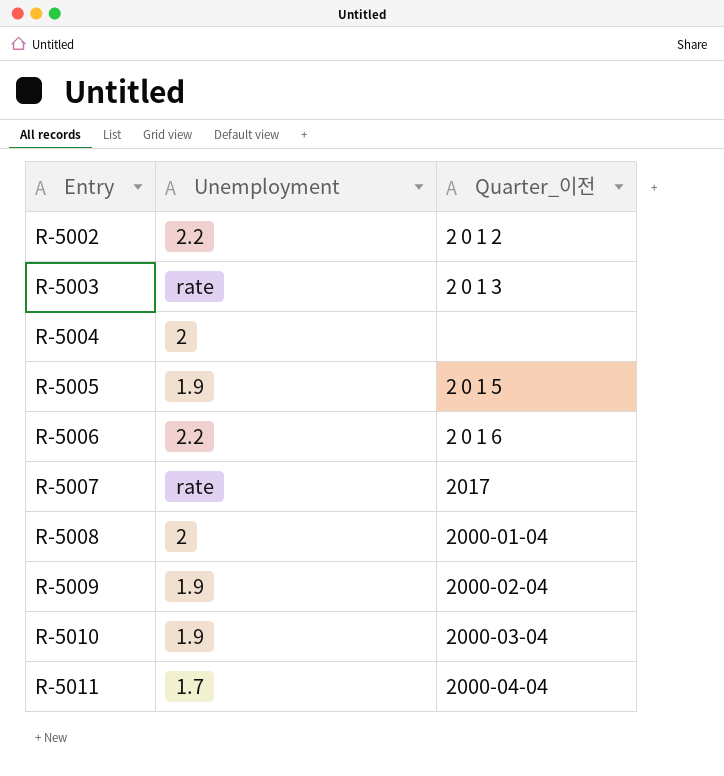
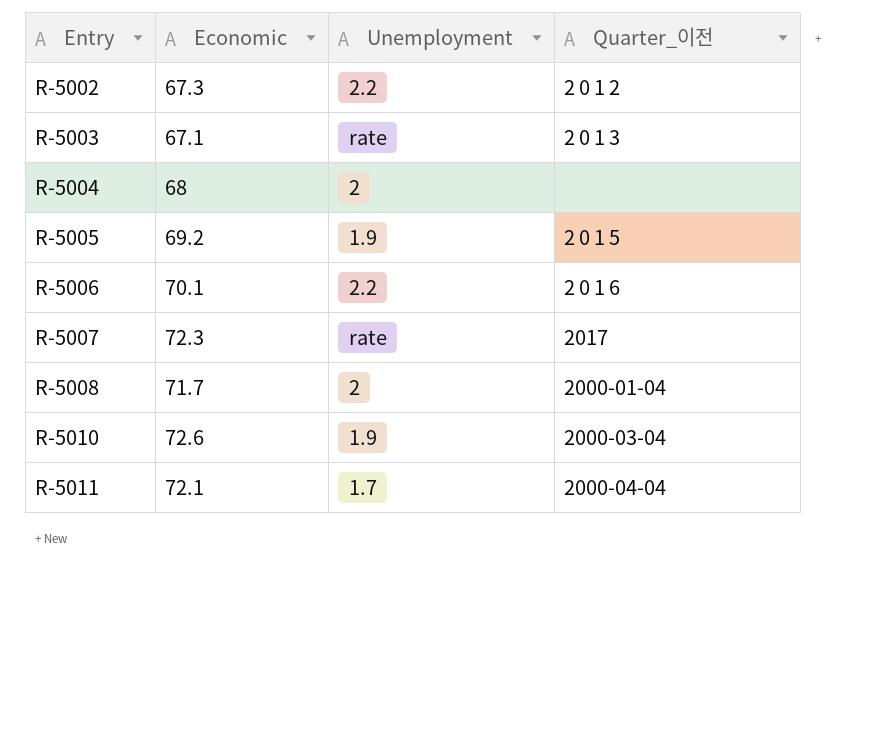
column Economic | position: none -> 2
row R-5009: 1.9 | 2000-02-04 -> none

